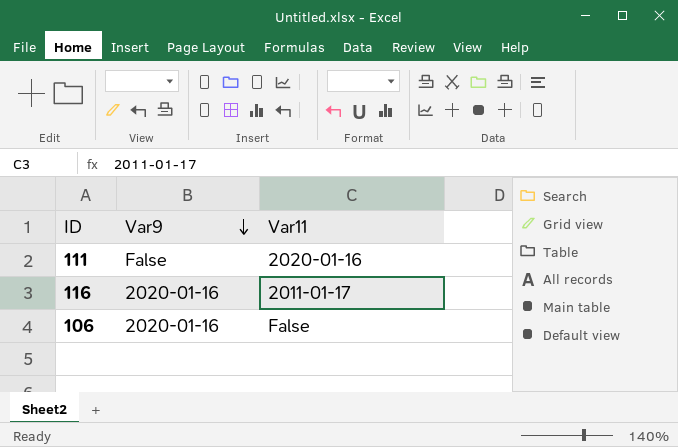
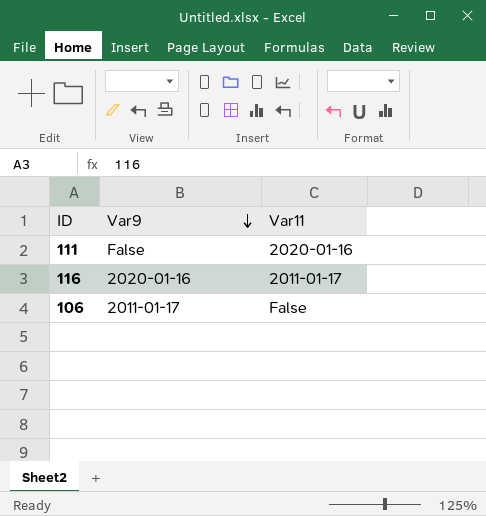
106 | Var9: 2020-01-16 -> 2011-01-17

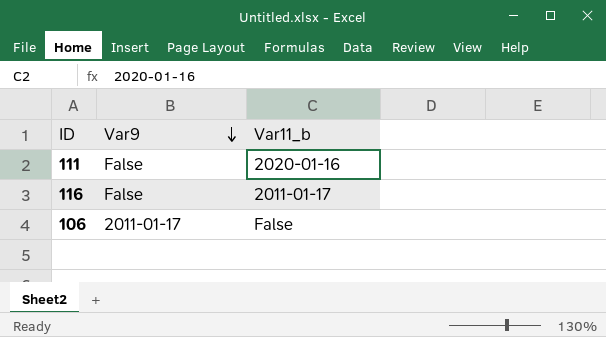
column name: Var11 -> Var11_b
116 | Var9: 2020-01-16 -> False

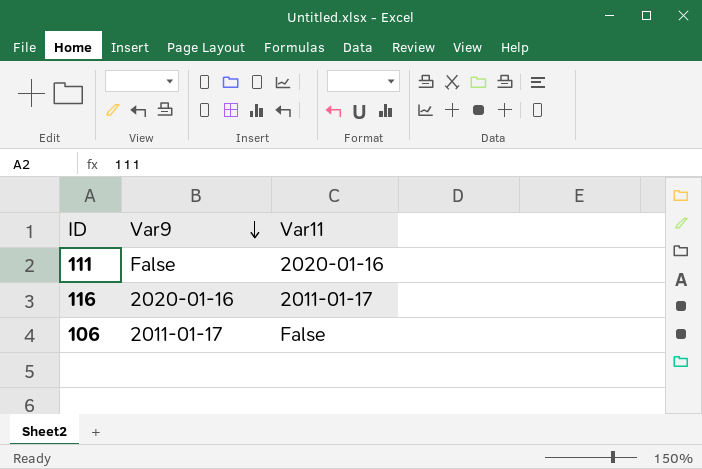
column name: Var11_b -> Var11
116 | Var9: False -> 2020-01-16

